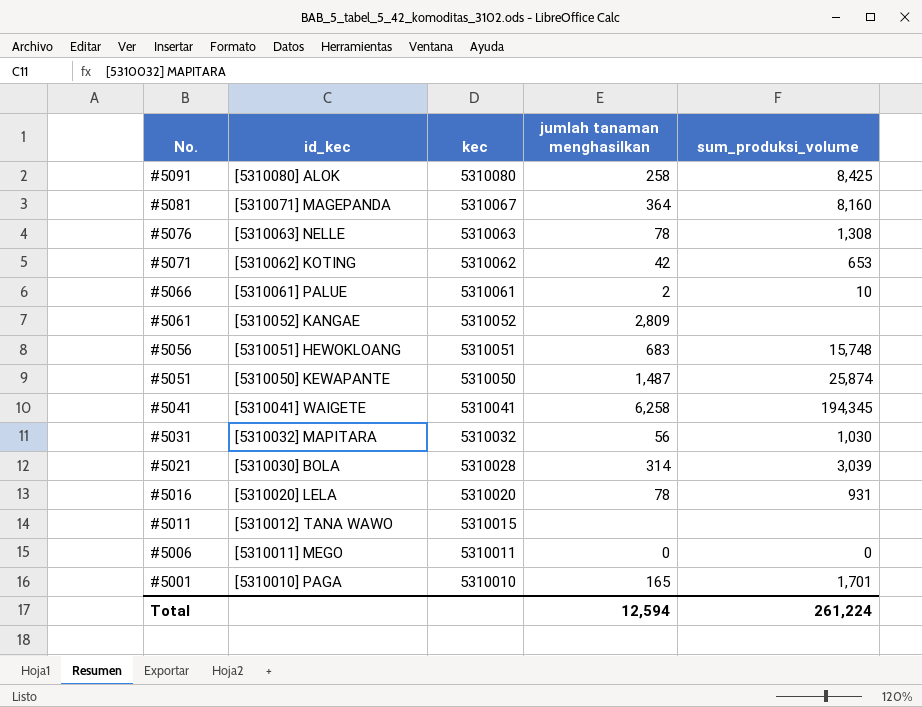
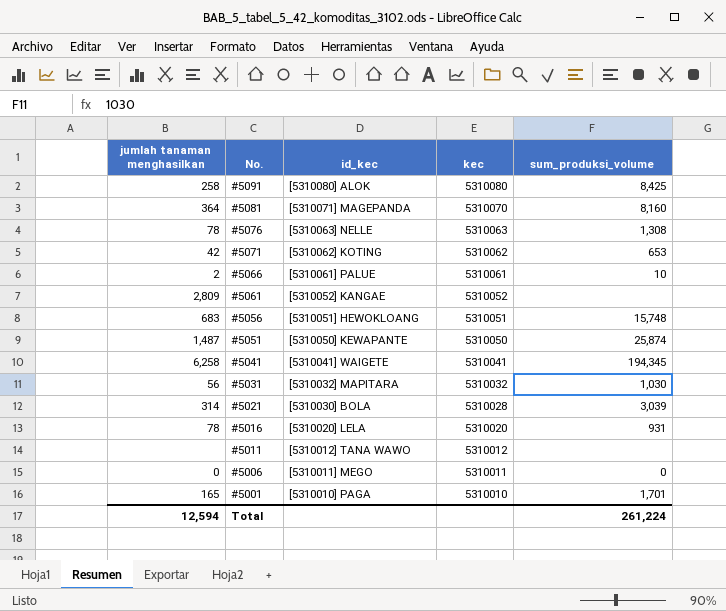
column jumlah tanaman menghasilkan | position: 4 -> 1
#5081 | kec: 5310067 -> 5310070
#5011 | kec: 5310015 -> 5310012

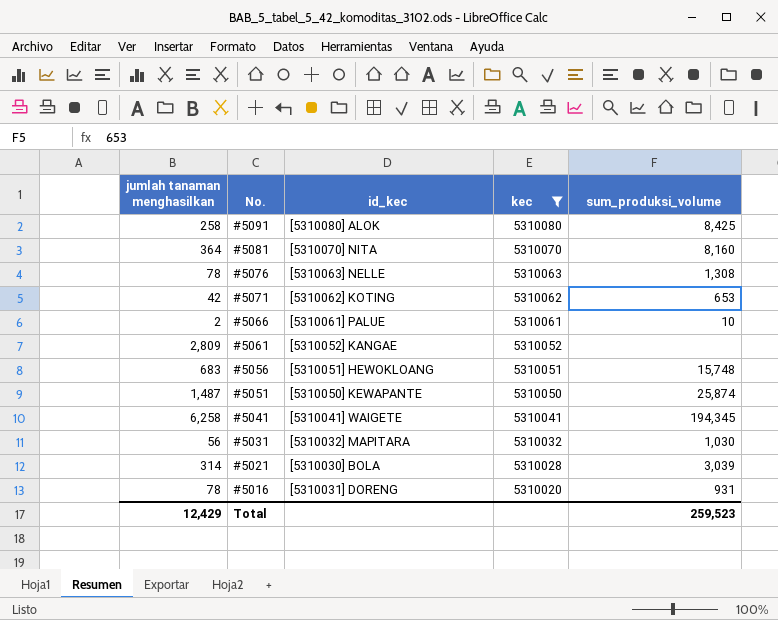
filter: none -> kec >= 5310020
#5081 | id_kec: [5310071] MAGEPANDA -> [5310070] NITA
#5016 | id_kec: [5310020] LELA -> [5310031] DORENG
Total | jumlah tanaman menghasilkan: 12,594 -> 12,429
Total | sum_produksi_volume: 261,224 -> 259,523

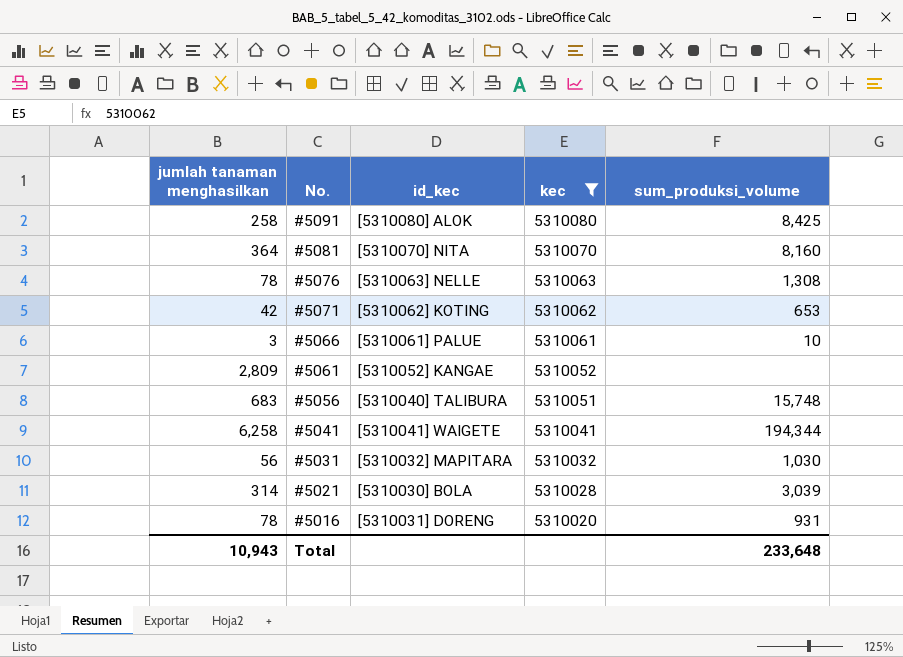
row #5051: 1,487 | [5310050] KEWAPANTE | 5310050 | 25,874 -> none
#5066 | jumlah tanaman menghasilkan: 2 -> 3
#5056 | id_kec: [5310051] HEWOKLOANG -> [5310040] TALIBURA
#5041 | sum_produksi_volume: 194,345 -> 194,344
Total | jumlah tanaman menghasilkan: 12,429 -> 10,943
Total | sum_produksi_volume: 259,523 -> 233,648

